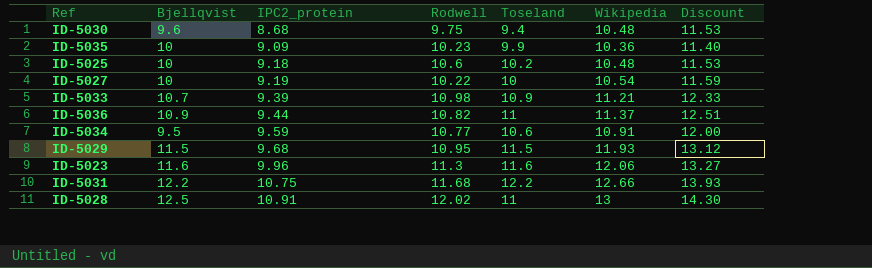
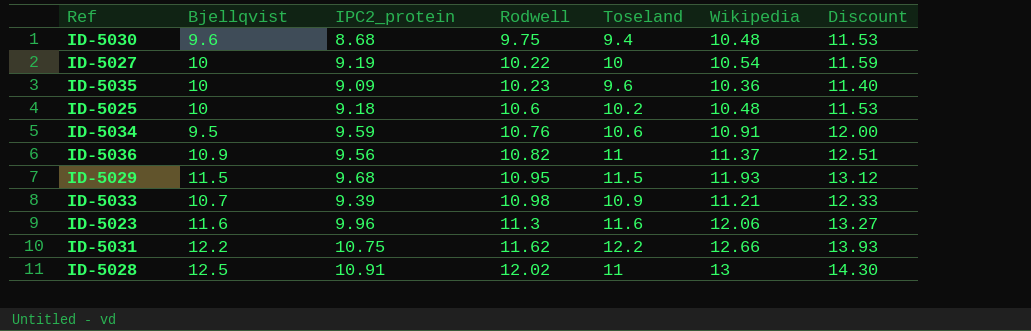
row order: IPC2_protein ascending -> Rodwell ascending
ID-5035 | Toseland: 9.9 -> 9.6
ID-5034 | Rodwell: 10.77 -> 10.76
ID-5036 | IPC2_protein: 9.44 -> 9.56
ID-5031 | Rodwell: 11.68 -> 11.62

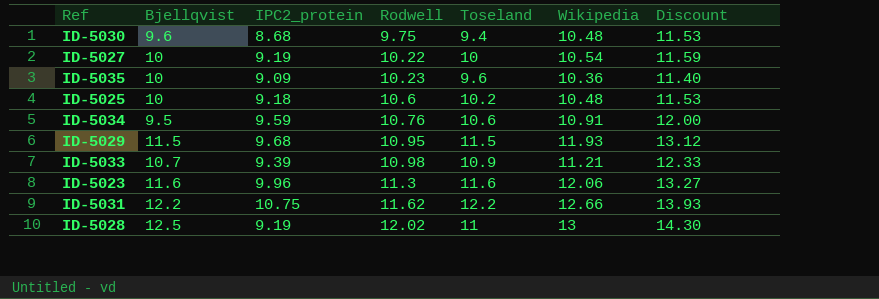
row ID-5036: 10.9 | 9.56 | 10.82 | 11 | 11.37 | 12.51 -> none
ID-5028 | IPC2_protein: 10.91 -> 9.19

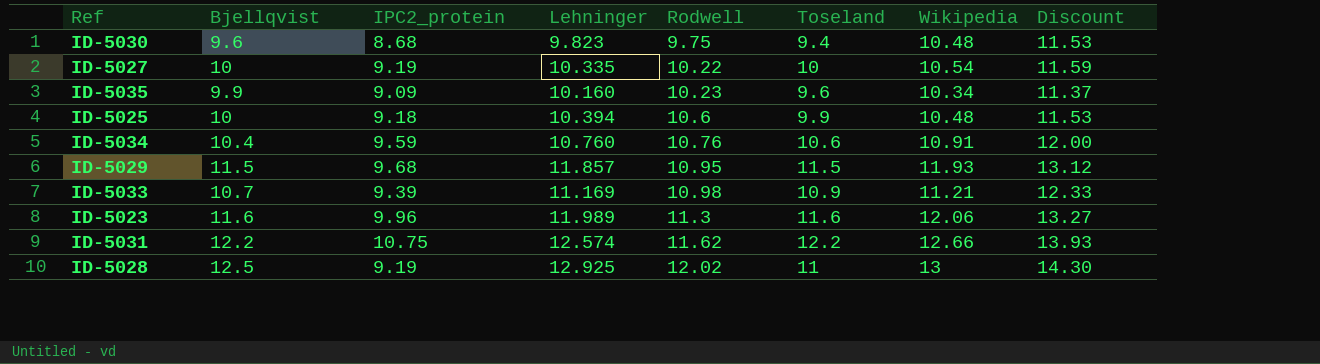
column Lehninger | position: none -> 4
ID-5035 | Bjellqvist: 10 -> 9.9
ID-5035 | Wikipedia: 10.36 -> 10.34
ID-5035 | Discount: 11.40 -> 11.37
ID-5025 | Toseland: 10.2 -> 9.9
ID-5034 | Bjellqvist: 9.5 -> 10.4

